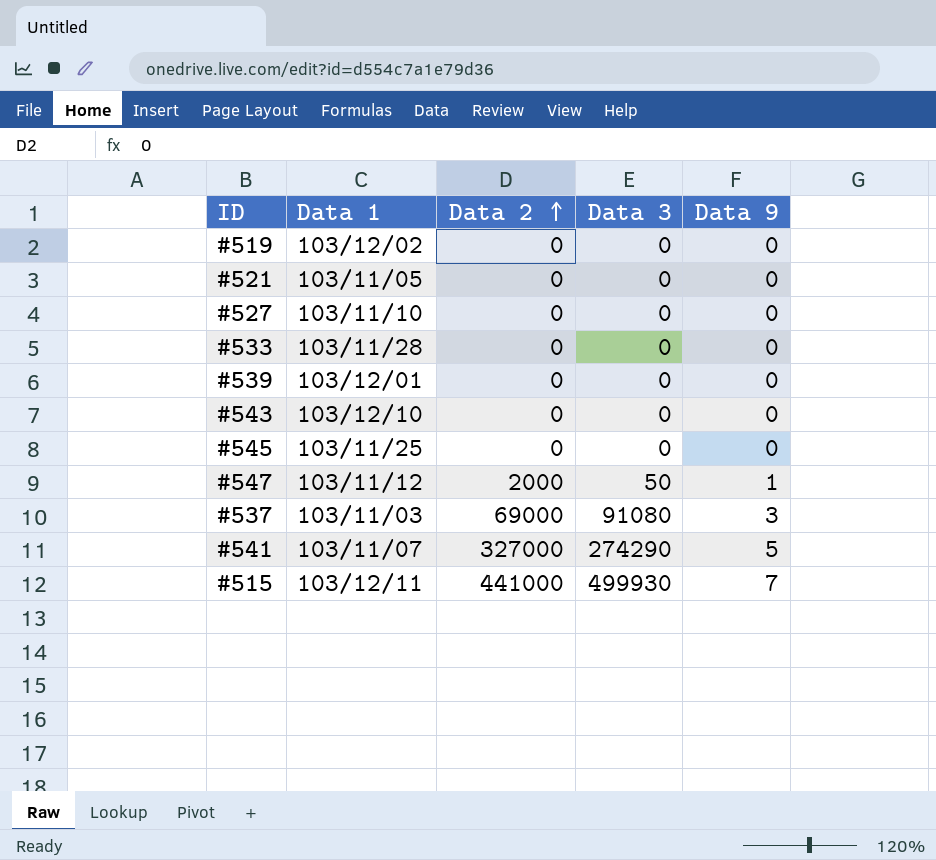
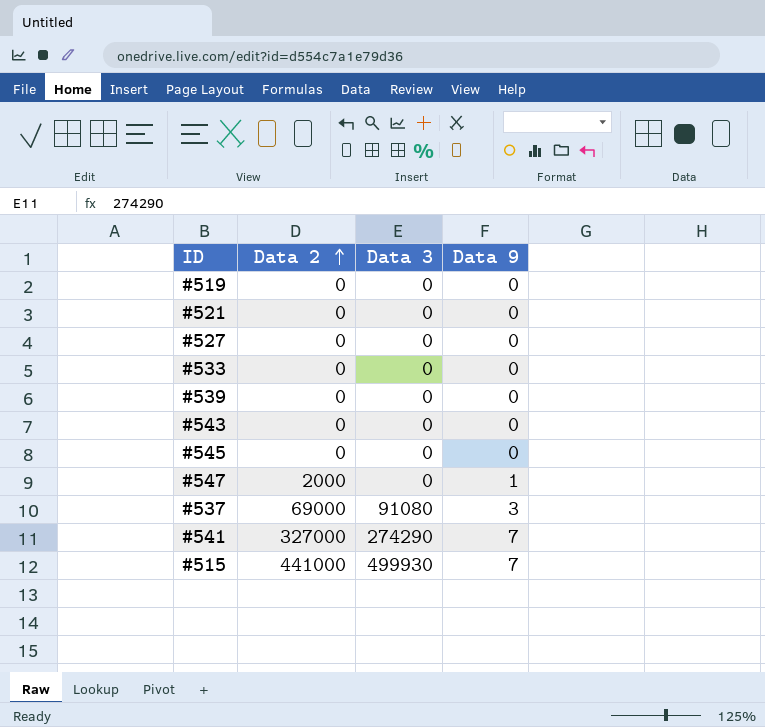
column Data 1 | position: 2 -> none
#547 | Data 3: 50 -> 0
#541 | Data 9: 5 -> 7

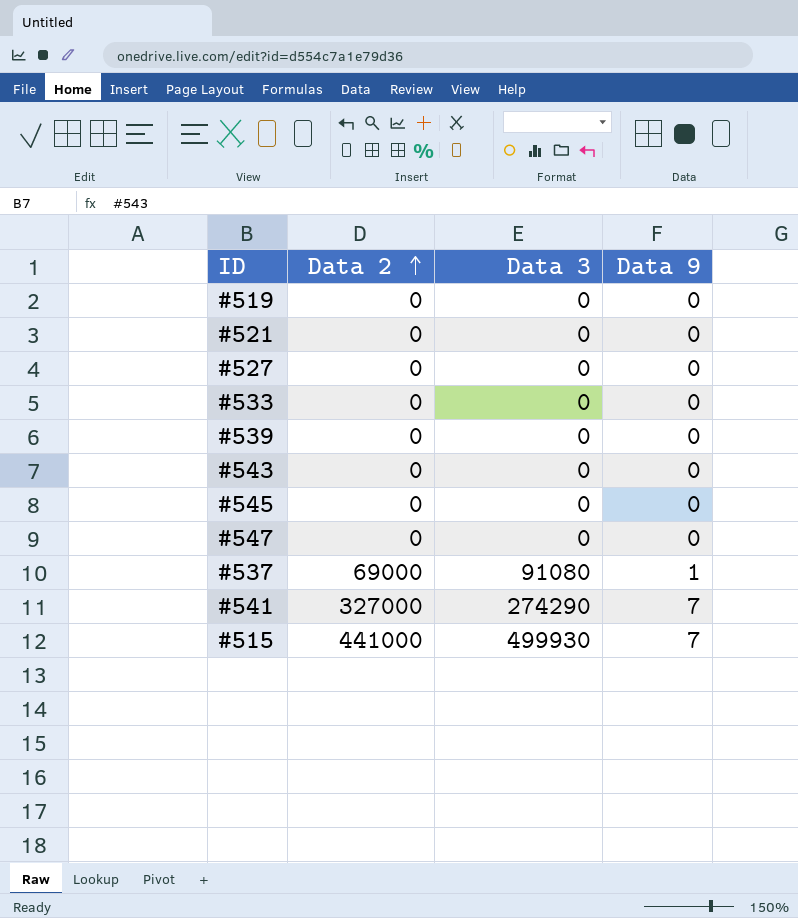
#547 | Data 2: 2000 -> 0
#547 | Data 9: 1 -> 0
#537 | Data 9: 3 -> 1

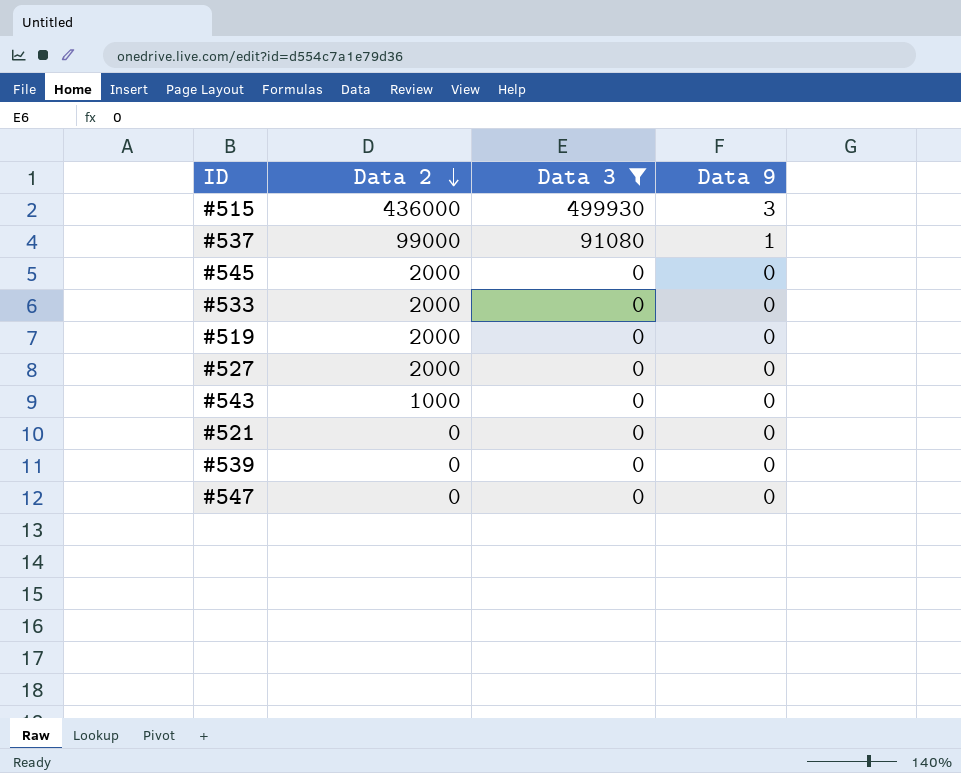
filter: none -> Data 3 != 274290
row order: Data 2 ascending -> Data 2 descending
#515 | Data 2: 441000 -> 436000
#515 | Data 9: 7 -> 3
#537 | Data 2: 69000 -> 99000
#545 | Data 2: 0 -> 2000
#533 | Data 2: 0 -> 2000
#519 | Data 2: 0 -> 2000
#527 | Data 2: 0 -> 2000
#543 | Data 2: 0 -> 1000

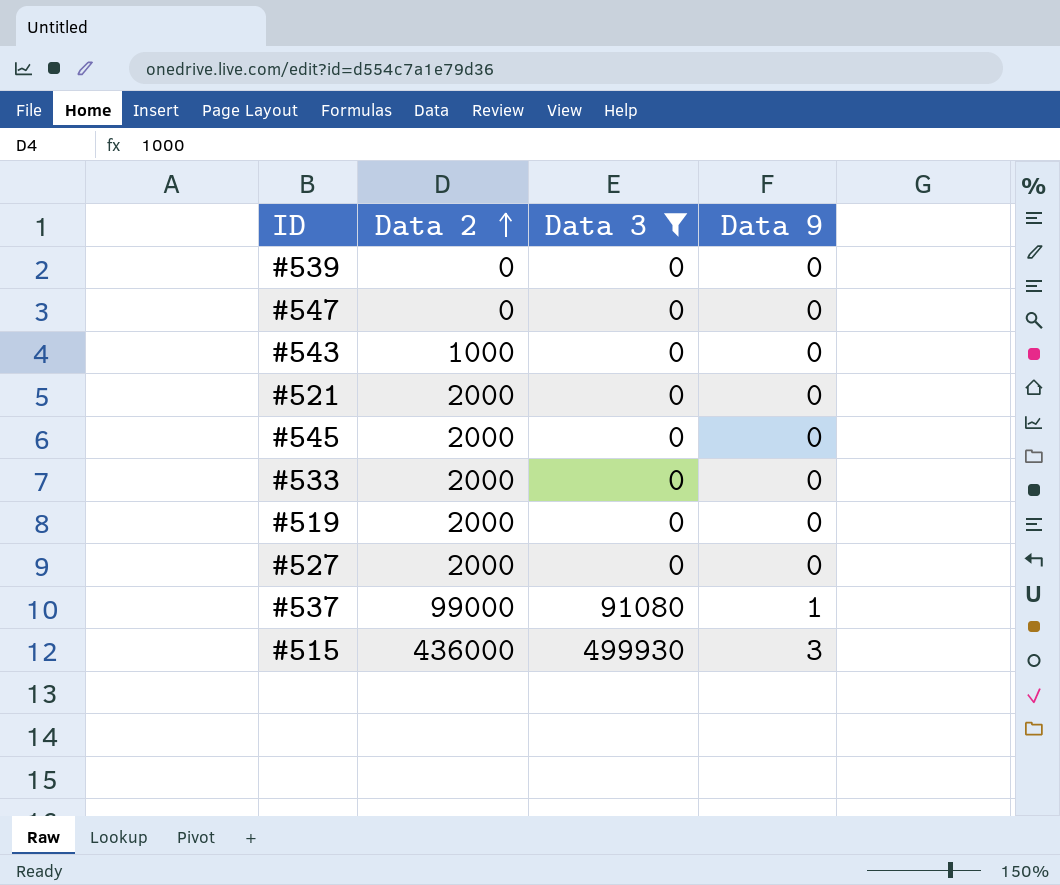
row order: Data 2 descending -> Data 2 ascending
#521 | Data 2: 0 -> 2000

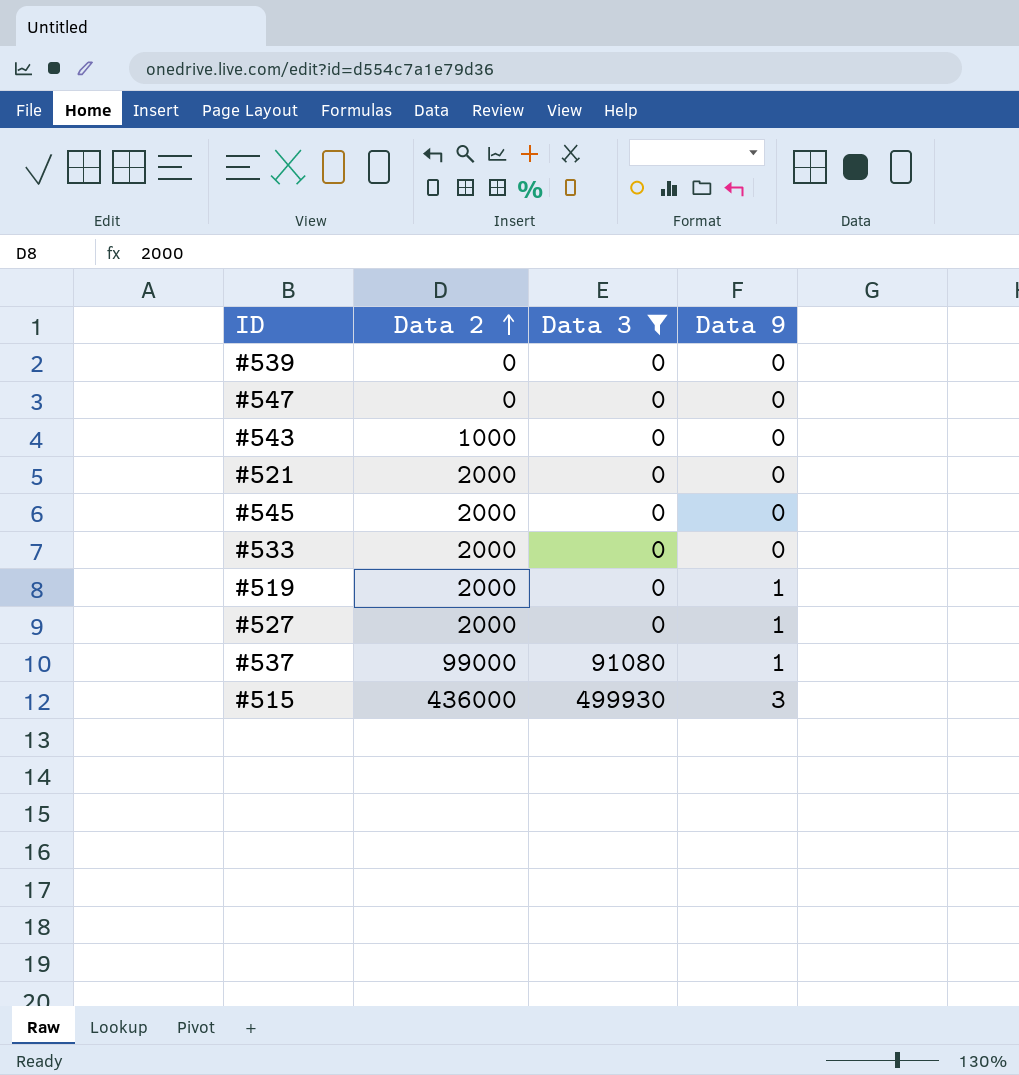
#519 | Data 9: 0 -> 1
#527 | Data 9: 0 -> 1

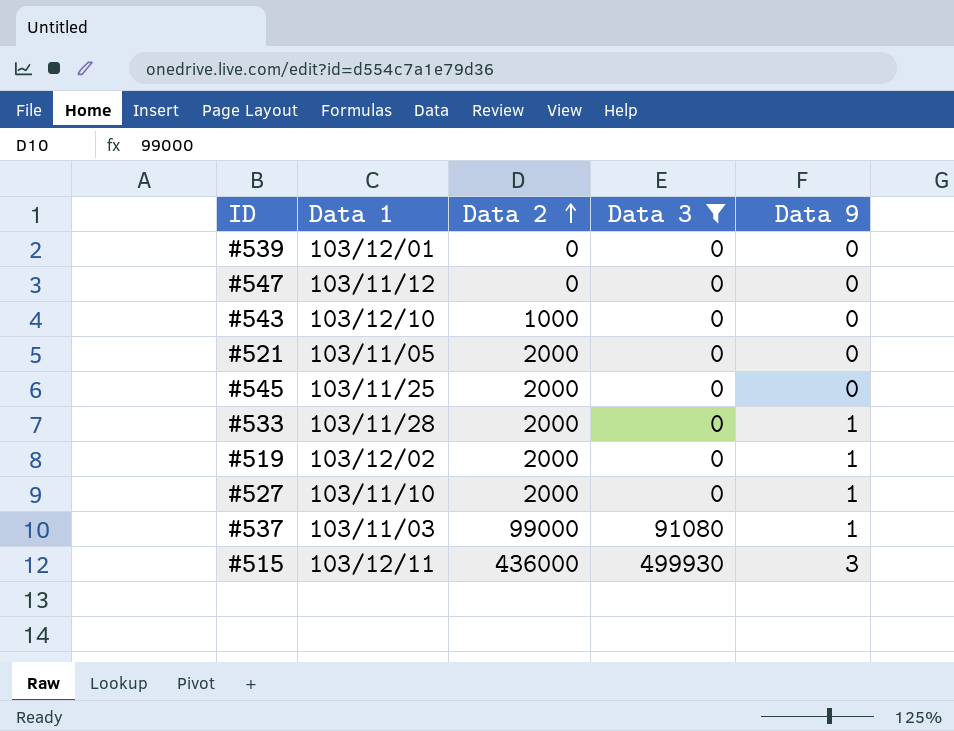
column Data 1 | position: none -> 2
#533 | Data 9: 0 -> 1

